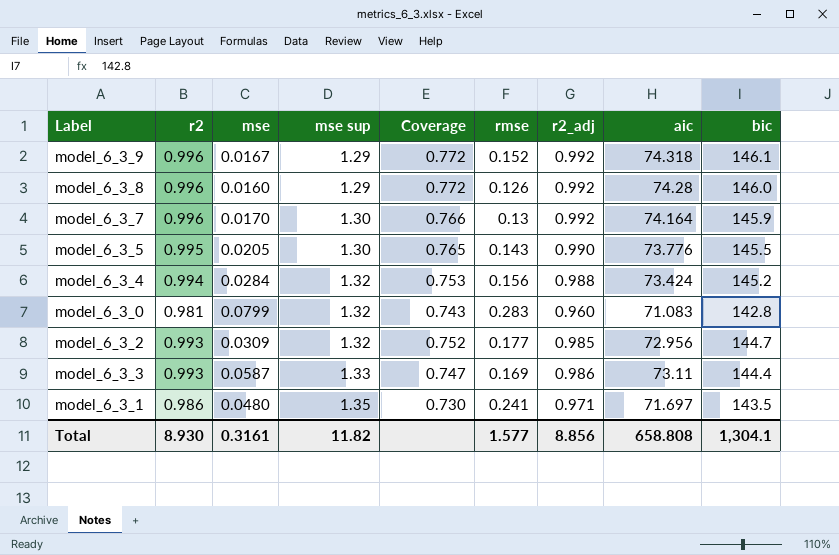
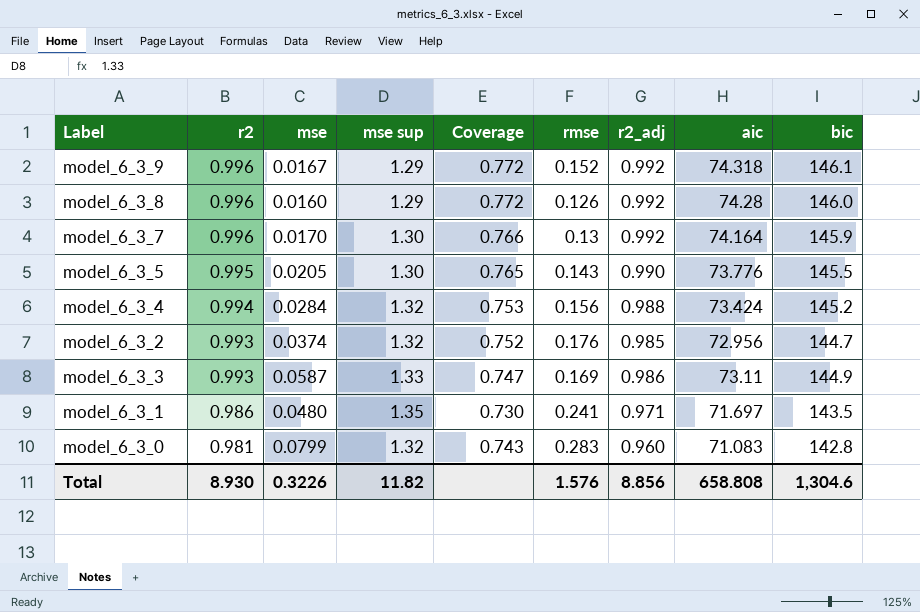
row order: mse sup ascending -> r2 descending
model_6_3_2 | mse: 0.0309 -> 0.0374
model_6_3_2 | rmse: 0.177 -> 0.176
model_6_3_3 | bic: 144.4 -> 144.9
Total | mse: 0.3161 -> 0.3226
Total | rmse: 1.577 -> 1.576
Total | bic: 1,304.1 -> 1,304.6

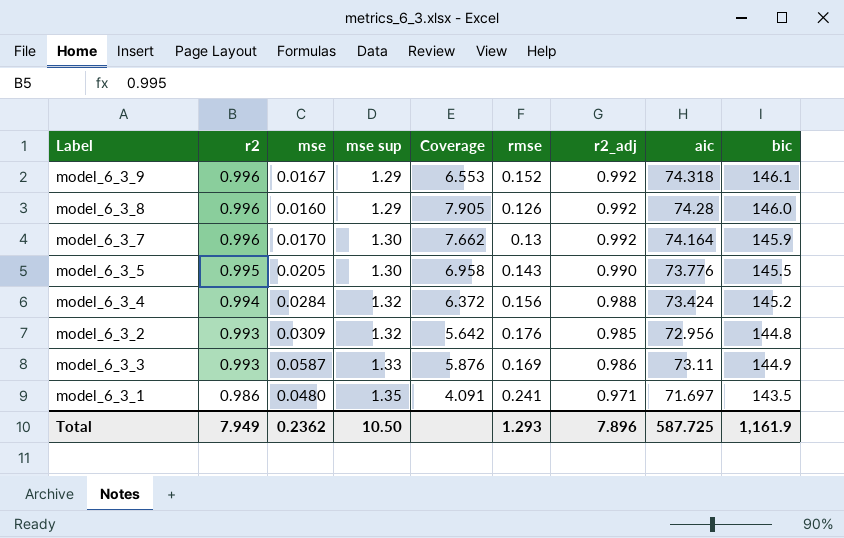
column Coverage | formula: [r2] / [mse sup] -> [r2] / [rmse]
row model_6_3_0: 0.981 | 0.0799 | 1.32 | 0.743 | 0.283 | 0.960 | 71.083 | 142.8 -> none
model_6_3_2 | mse: 0.0374 -> 0.0309
model_6_3_2 | bic: 144.7 -> 144.8
Total | r2: 8.930 -> 7.949
Total | mse: 0.3226 -> 0.2362
Total | mse sup: 11.82 -> 10.50
Total | rmse: 1.576 -> 1.293
Total | r2_adj: 8.856 -> 7.896
Total | aic: 658.808 -> 587.725
Total | bic: 1,304.6 -> 1,161.9

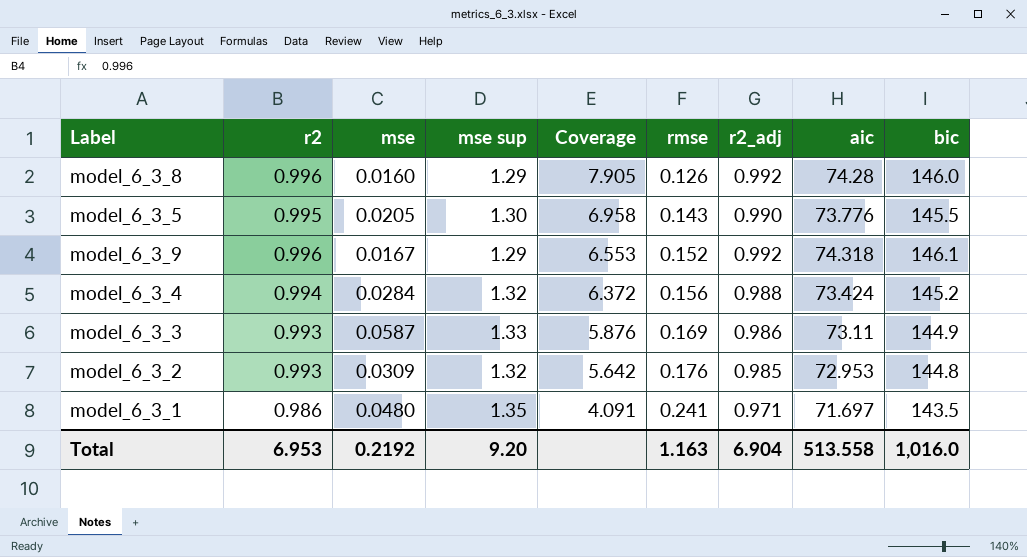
row order: r2 descending -> Coverage descending
row model_6_3_7: 0.996 | 0.0170 | 1.30 | 7.662 | 0.13 | 0.992 | 74.164 | 145.9 -> none
model_6_3_2 | aic: 72.956 -> 72.953
Total | r2: 7.949 -> 6.953
Total | mse: 0.2362 -> 0.2192
Total | mse sup: 10.50 -> 9.20
Total | rmse: 1.293 -> 1.163
Total | r2_adj: 7.896 -> 6.904
Total | aic: 587.725 -> 513.558
Total | bic: 1,161.9 -> 1,016.0

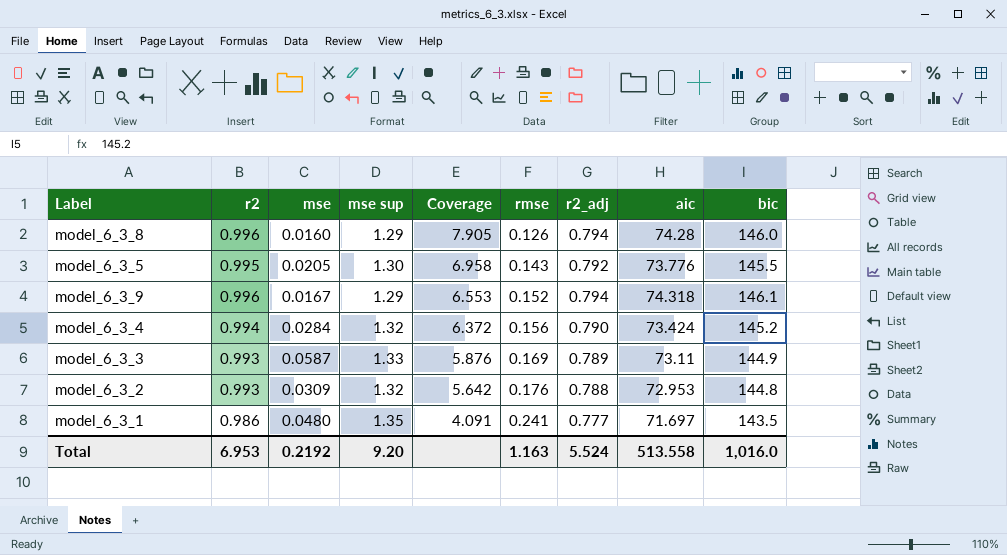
model_6_3_8 | r2_adj: 0.992 -> 0.794
model_6_3_5 | r2_adj: 0.990 -> 0.792
model_6_3_9 | r2_adj: 0.992 -> 0.794
model_6_3_4 | r2_adj: 0.988 -> 0.790
model_6_3_3 | r2_adj: 0.986 -> 0.789
model_6_3_2 | r2_adj: 0.985 -> 0.788
model_6_3_1 | r2_adj: 0.971 -> 0.777
Total | r2_adj: 6.904 -> 5.524

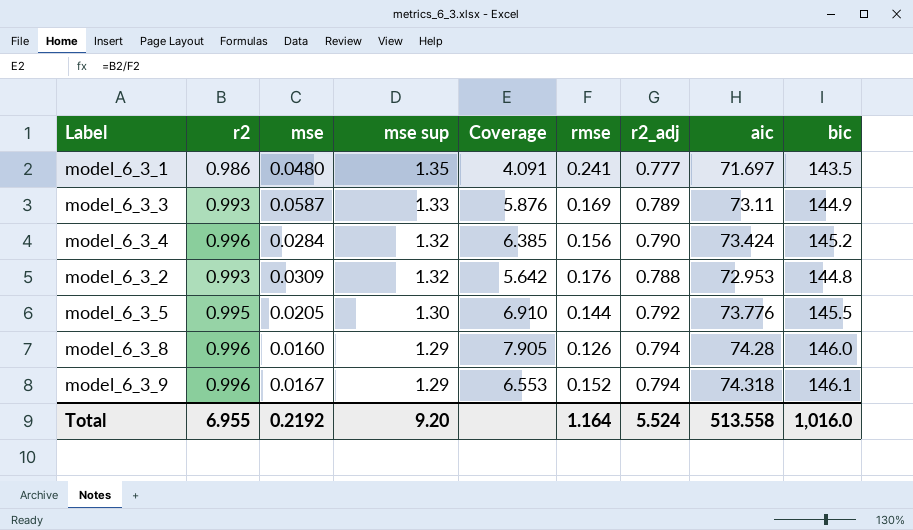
row order: Coverage descending -> mse sup descending
model_6_3_4 | r2: 0.994 -> 0.996
model_6_3_4 | Coverage: 6.372 -> 6.385
model_6_3_5 | Coverage: 6.958 -> 6.910
model_6_3_5 | rmse: 0.143 -> 0.144
Total | r2: 6.953 -> 6.955
Total | rmse: 1.163 -> 1.164

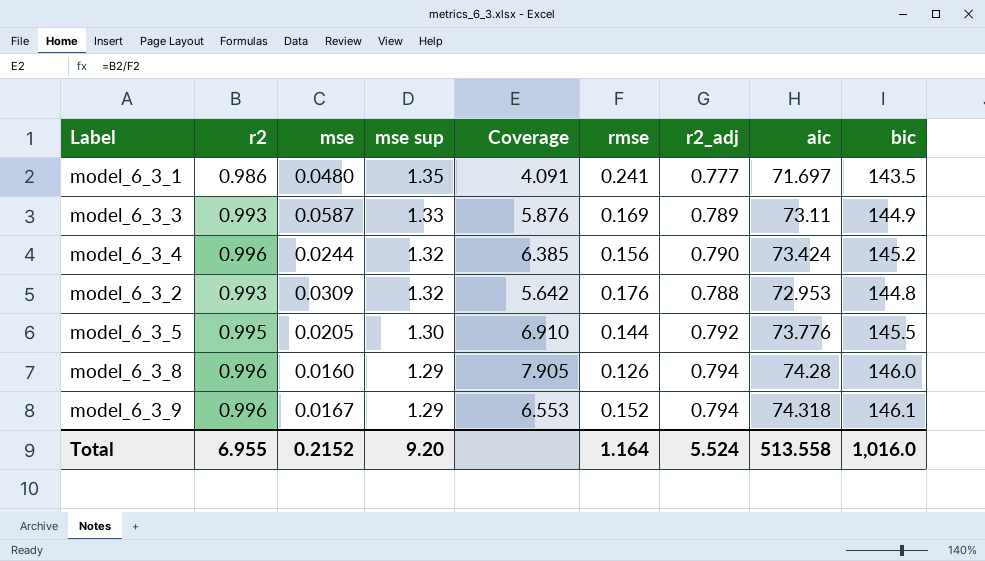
model_6_3_4 | mse: 0.0284 -> 0.0244
Total | mse: 0.2192 -> 0.2152

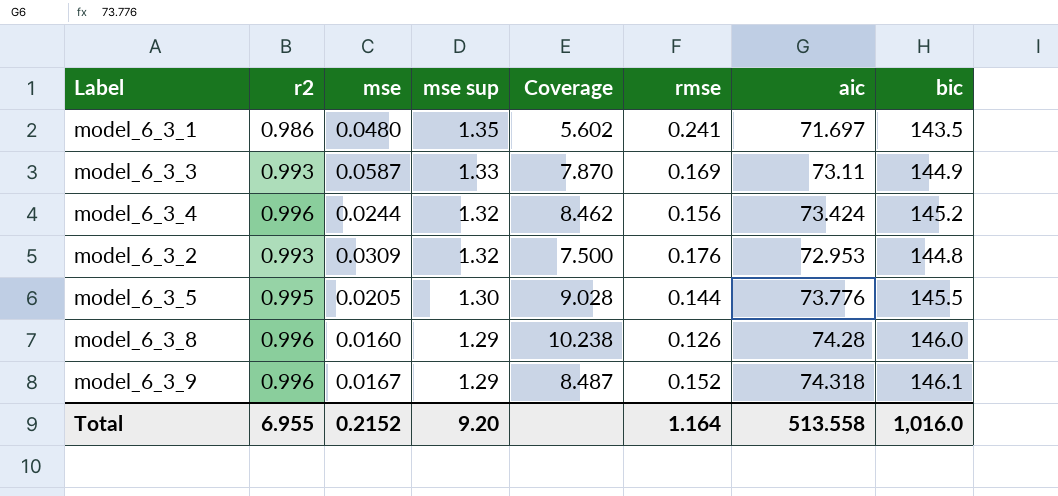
column r2_adj | position: 7 -> none
column Coverage | formula: [r2] / [rmse] -> [mse sup] / [rmse]

